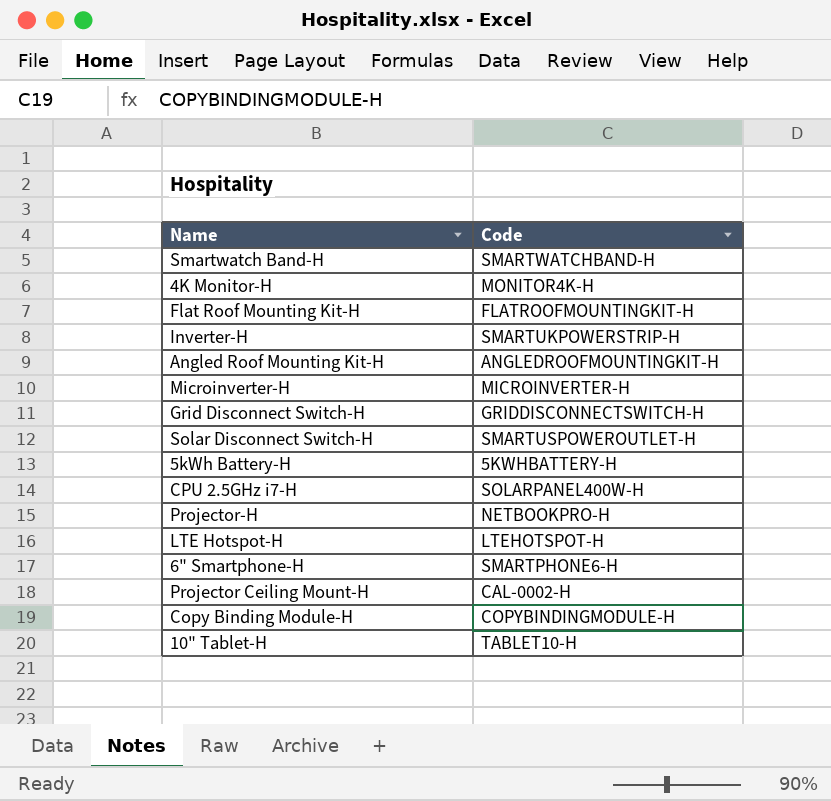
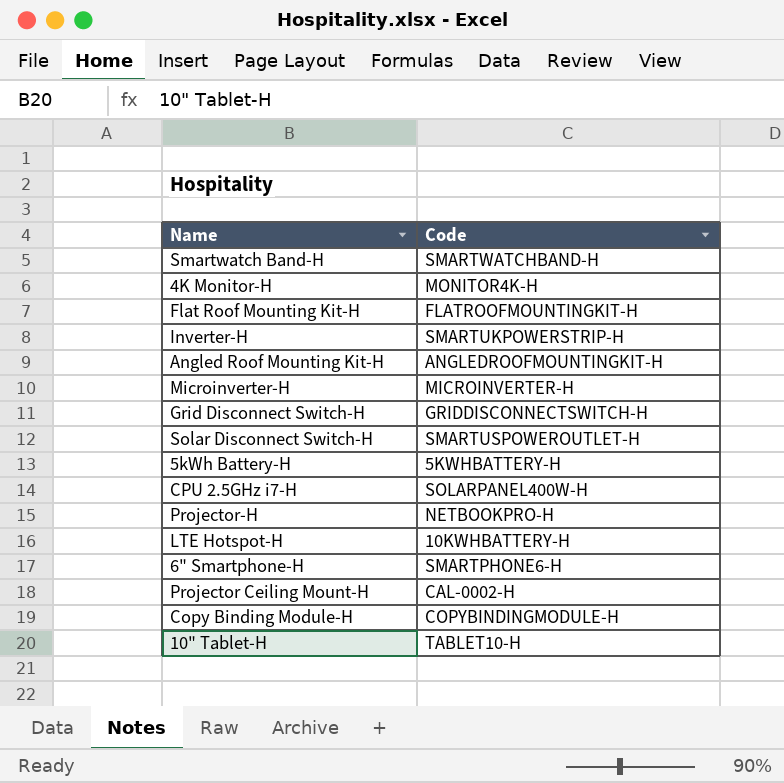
LTE Hotspot-H | Code: LTEHOTSPOT-H -> 10KWHBATTERY-H

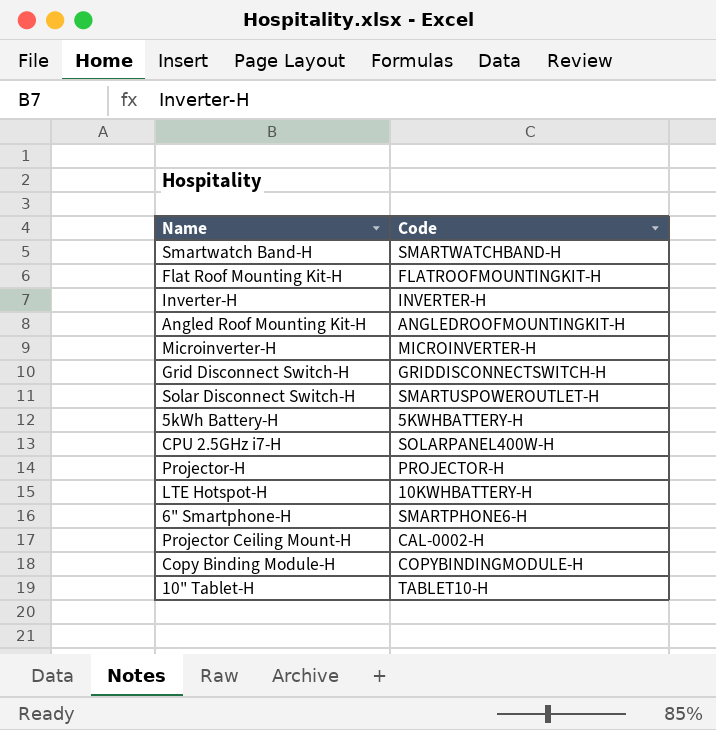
row 4K Monitor-H: MONITOR4K-H -> none
Inverter-H | Code: SMARTUKPOWERSTRIP-H -> INVERTER-H
Projector-H | Code: NETBOOKPRO-H -> PROJECTOR-H

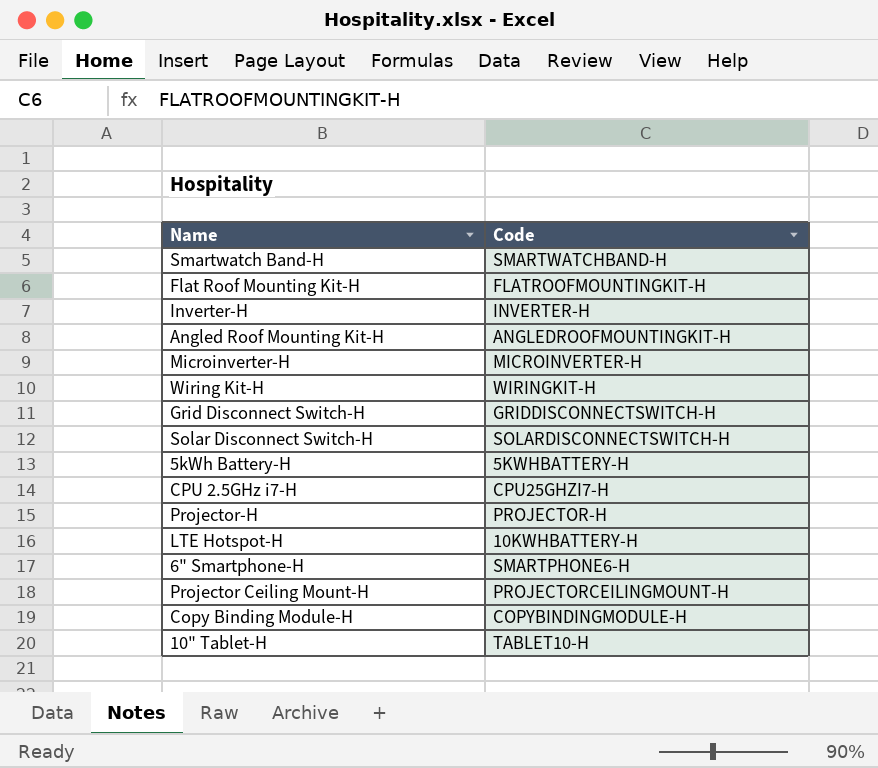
row Wiring Kit-H: none -> WIRINGKIT-H
Solar Disconnect Switch-H | Code: SMARTUSPOWEROUTLET-H -> SOLARDISCONNECTSWITCH-H
CPU 2.5GHz i7-H | Code: SOLARPANEL400W-H -> CPU25GHZI7-H
Projector Ceiling Mount-H | Code: CAL-0002-H -> PROJECTORCEILINGMOUNT-H

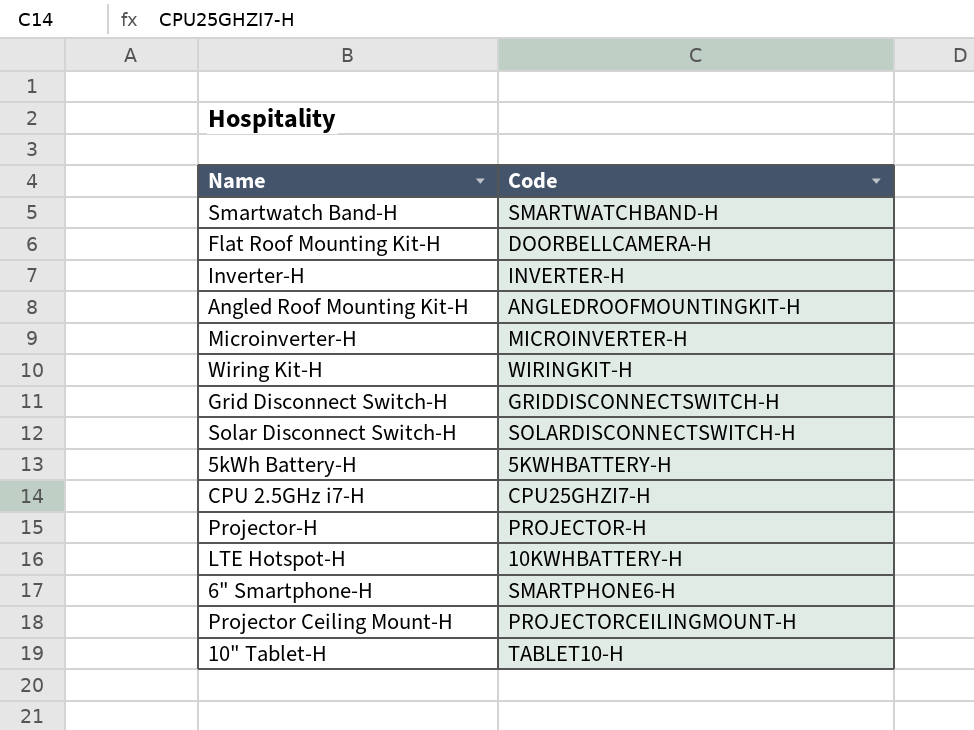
row Copy Binding Module-H: COPYBINDINGMODULE-H -> none
Flat Roof Mounting Kit-H | Code: FLATROOFMOUNTINGKIT-H -> DOORBELLCAMERA-H

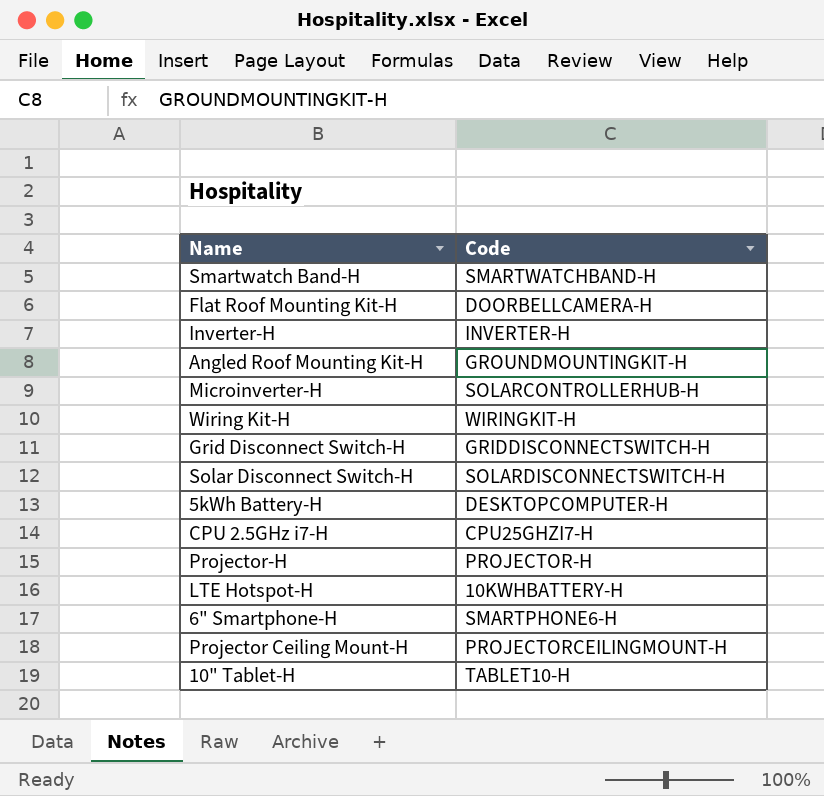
Angled Roof Mounting Kit-H | Code: ANGLEDROOFMOUNTINGKIT-H -> GROUNDMOUNTINGKIT-H
Microinverter-H | Code: MICROINVERTER-H -> SOLARCONTROLLERHUB-H
5kWh Battery-H | Code: 5KWHBATTERY-H -> DESKTOPCOMPUTER-H

